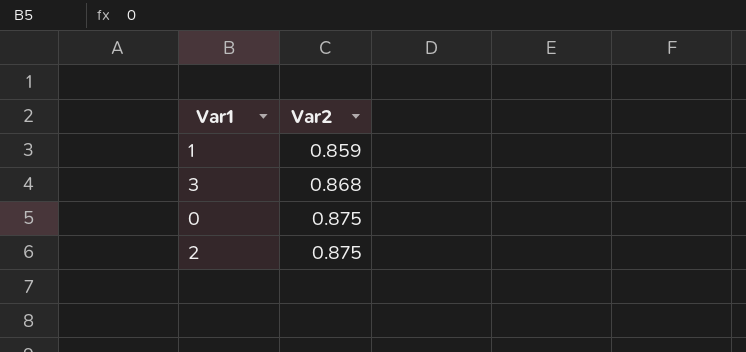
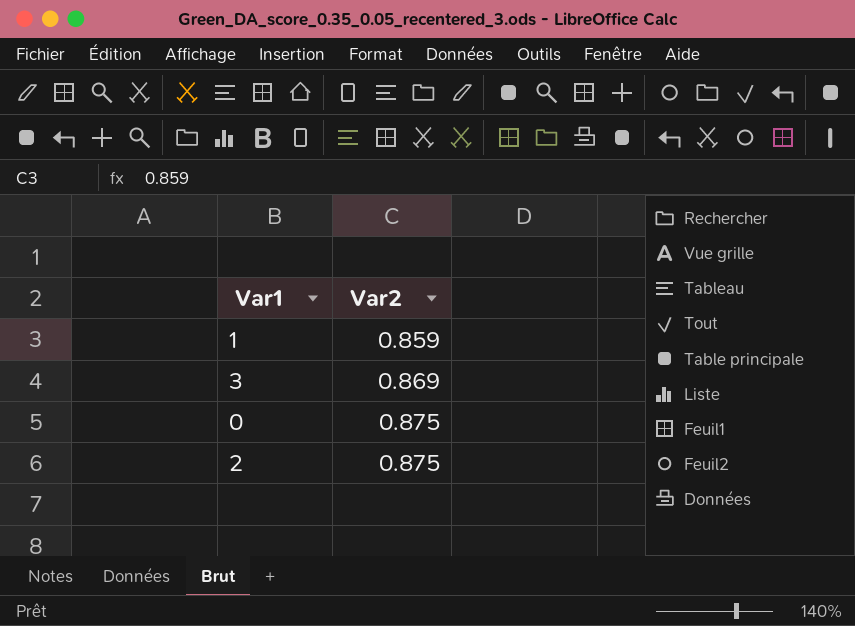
3 | Var2: 0.868 -> 0.869

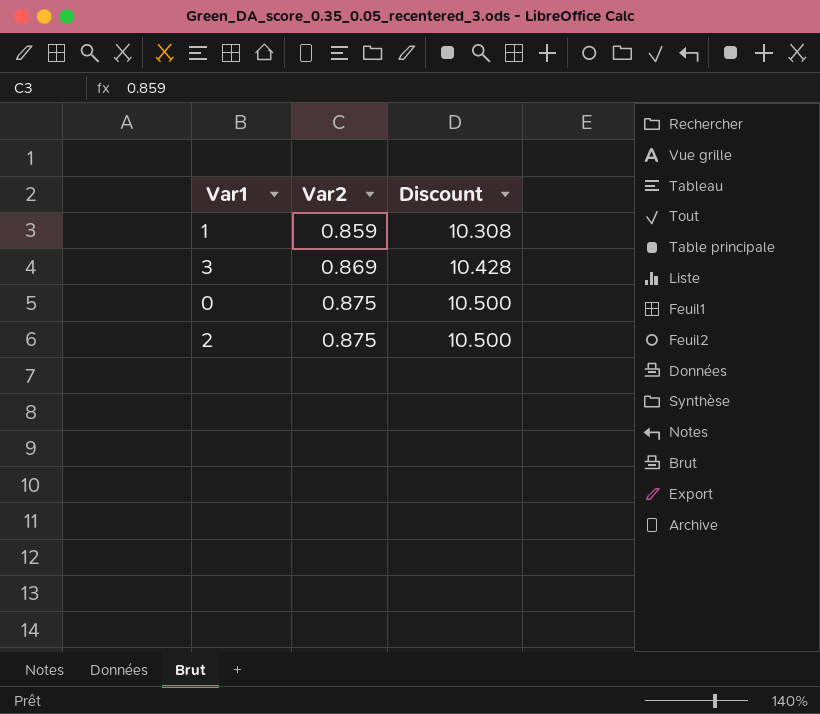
column Discount | formula: none -> [Var2] * 12

